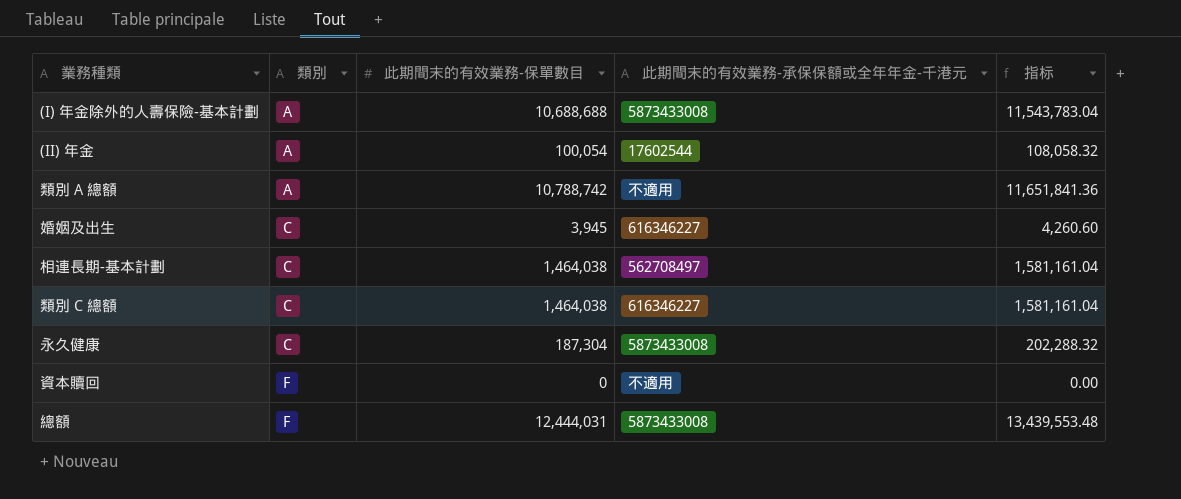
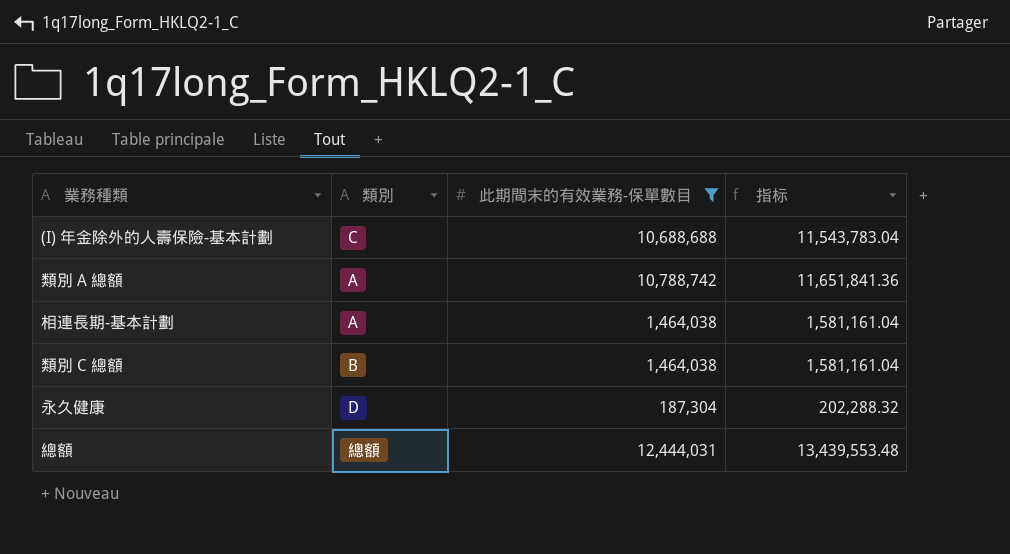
filter: none -> 此期間末的有效業務-保單數目 >= 187,304
column 此期間末的有效業務-承保保額或全年年金-千港元 | position: 4 -> none
(I) 年金除外的人壽保險-基本計劃 | 類別: A -> C
相連長期-基本計劃 | 類別: C -> A
類別 C 總額 | 類別: C -> B
永久健康 | 類別: C -> D
總額 | 類別: F -> 總額

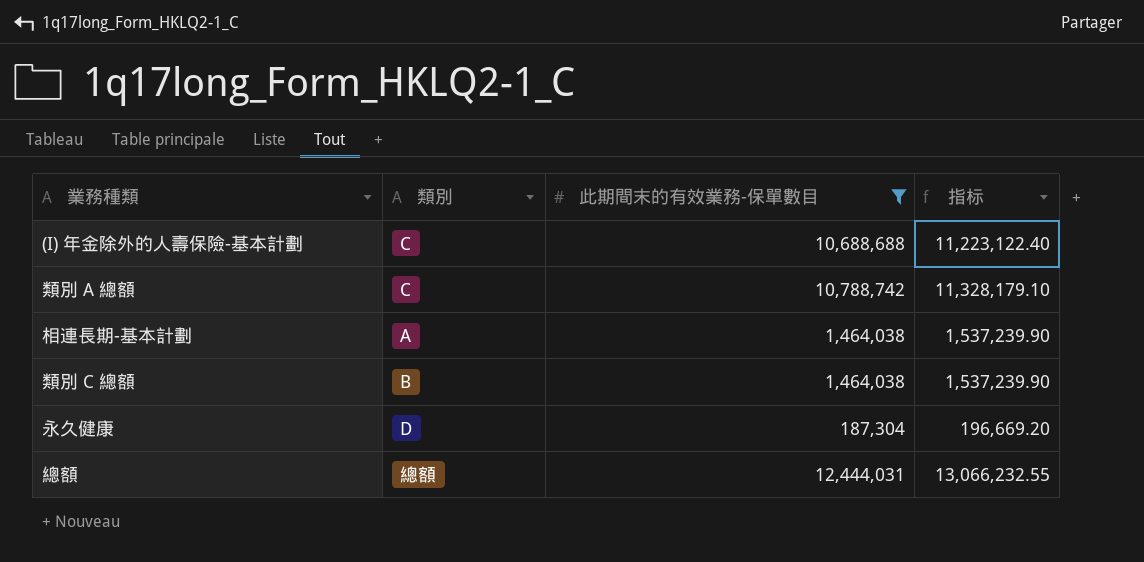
column 指标 | formula: [此期間末的有效業務-保單數目] * 1.08 -> [此期間末的有效業務-保單數目] * 1.05
類別 A 總額 | 類別: A -> C

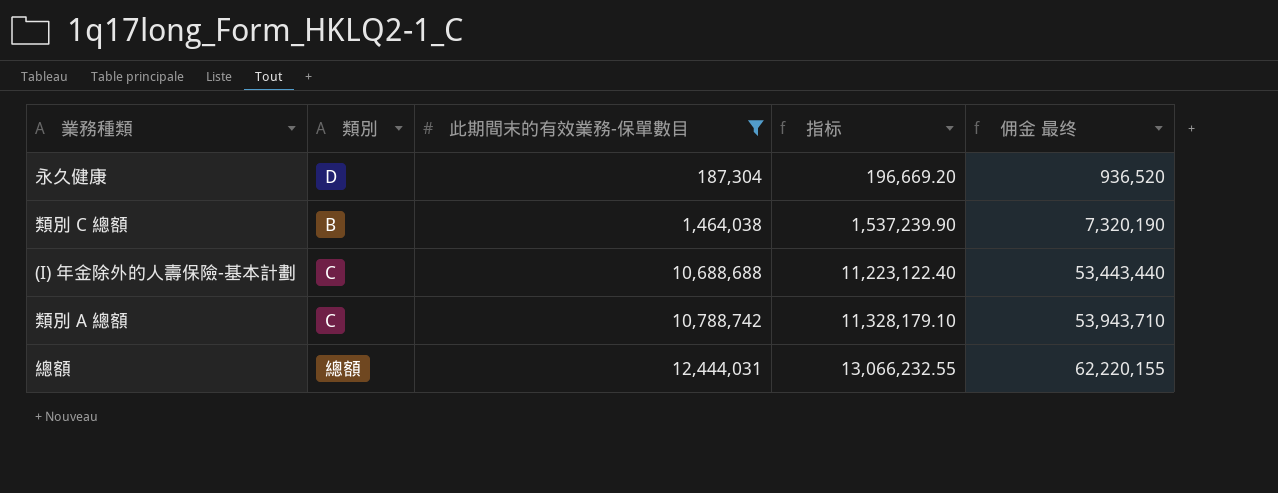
row order: none -> 此期間末的有效業務-保單數目 ascending
column 佣金 最终 | formula: none -> [此期間末的有效業務-保單數目] * 5
row 相連長期-基本計劃: A | 1,464,038 | 1,537,239.90 -> none

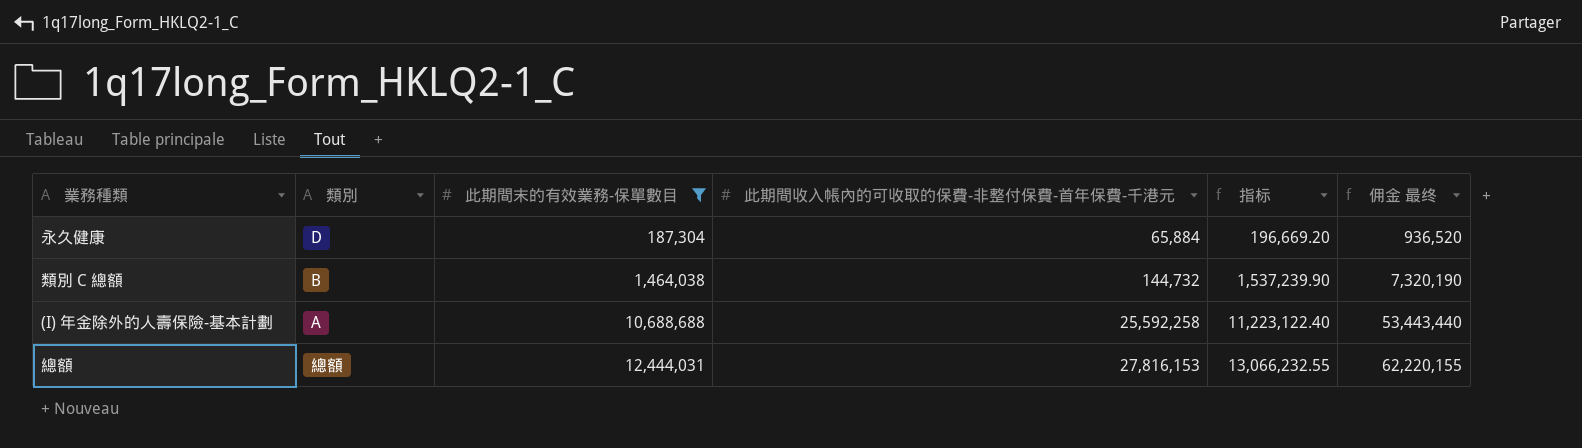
column 此期間收入帳內的可收取的保費-非整付保費-首年保費-千港元 | position: none -> 4
row 類別 A 總額: C | 10,788,742 | 11,328,179.10 | 53,943,710 -> none
(I) 年金除外的人壽保險-基本計劃 | 類別: C -> A

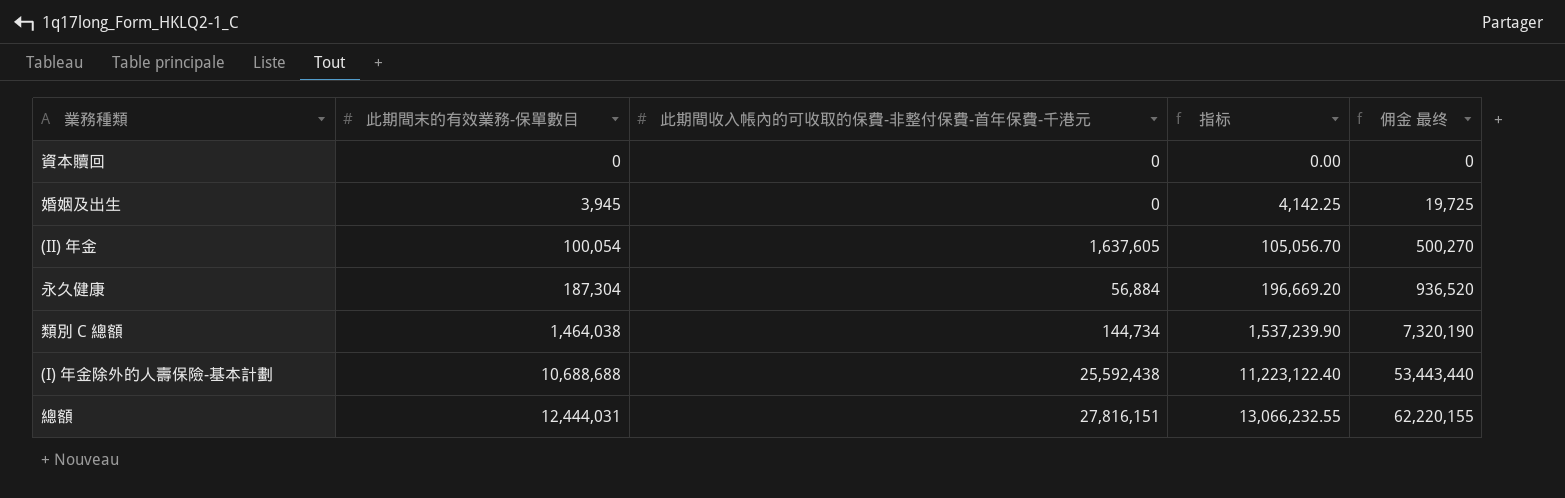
filter: 此期間末的有效業務-保單數目 >= 187,304 -> none
column 類別 | position: 2 -> none
永久健康 | 此期間收入帳內的可收取的保費-非整付保費-首年保費-千港元: 65,884 -> 56,884
類別 C 總額 | 此期間收入帳內的可收取的保費-非整付保費-首年保費-千港元: 144,732 -> 144,734
(I) 年金除外的人壽保險-基本計劃 | 此期間收入帳內的可收取的保費-非整付保費-首年保費-千港元: 25,592,258 -> 25,592,438
總額 | 此期間收入帳內的可收取的保費-非整付保費-首年保費-千港元: 27,816,153 -> 27,816,151

